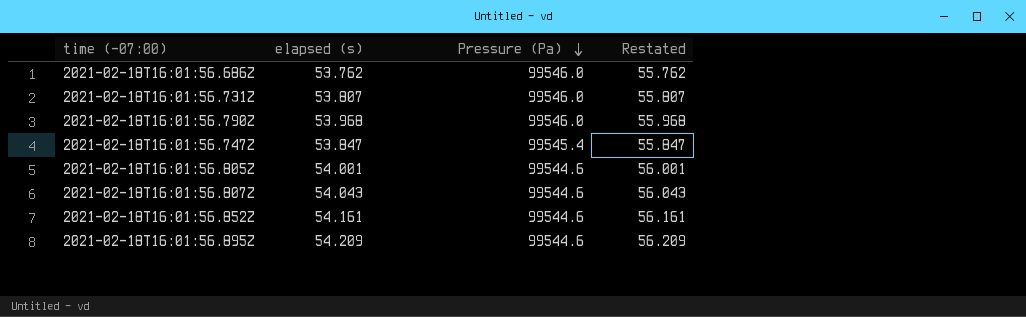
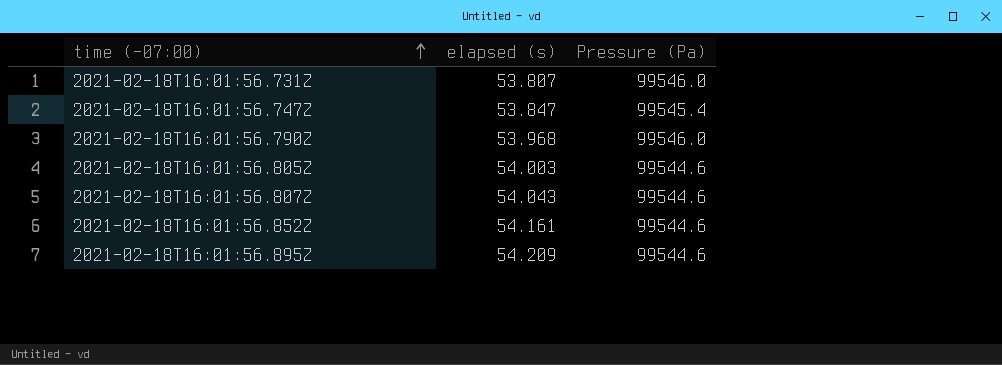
row order: Pressure (Pa) descending -> time (-07:00) ascending
column Restated | formula: [elapsed (s)] + 2 -> none
row 2021-02-18T16:01:56.686Z: 53.762 | 99546.0 | 55.762 -> none
2021-02-18T16:01:56.805Z | elapsed (s): 54.001 -> 54.003

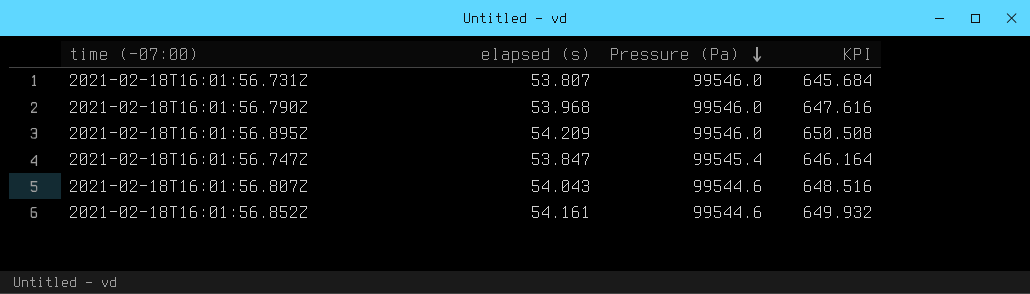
row order: time (-07:00) ascending -> Pressure (Pa) descending
column KPI | formula: none -> [elapsed (s)] * 12
row 2021-02-18T16:01:56.805Z: 54.003 | 99544.6 -> none
2021-02-18T16:01:56.895Z | Pressure (Pa): 99544.6 -> 99546.0

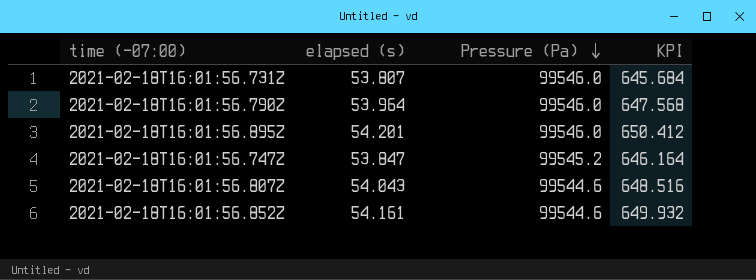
2021-02-18T16:01:56.790Z | elapsed (s): 53.968 -> 53.964
2021-02-18T16:01:56.790Z | KPI: 647.616 -> 647.568
2021-02-18T16:01:56.895Z | elapsed (s): 54.209 -> 54.201
2021-02-18T16:01:56.895Z | KPI: 650.508 -> 650.412
2021-02-18T16:01:56.747Z | Pressure (Pa): 99545.4 -> 99545.2

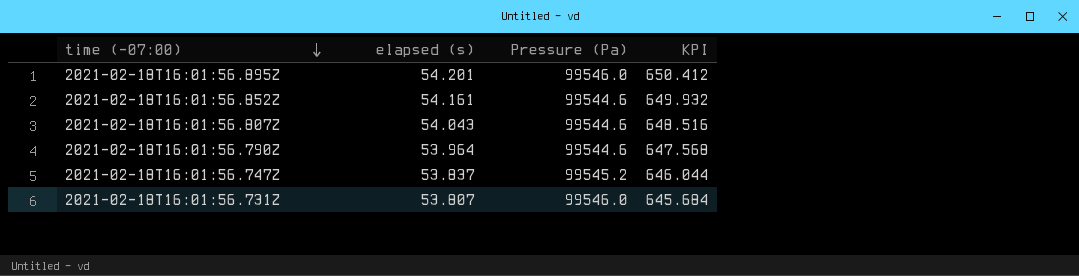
row order: Pressure (Pa) descending -> time (-07:00) descending
2021-02-18T16:01:56.790Z | Pressure (Pa): 99546.0 -> 99544.6
2021-02-18T16:01:56.747Z | elapsed (s): 53.847 -> 53.837
2021-02-18T16:01:56.747Z | KPI: 646.164 -> 646.044

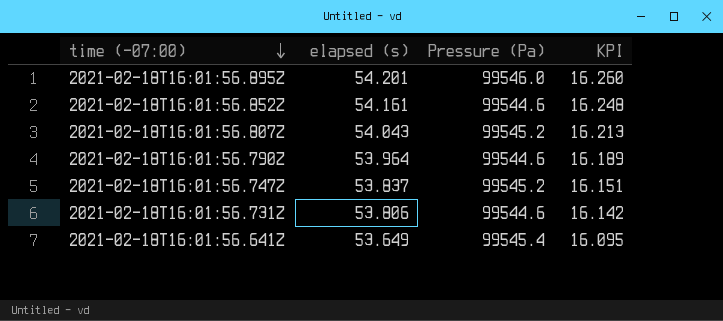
column KPI | formula: [elapsed (s)] * 12 -> [elapsed (s)] * 0.3
2021-02-18T16:01:56.807Z | Pressure (Pa): 99544.6 -> 99545.2
2021-02-18T16:01:56.731Z | elapsed (s): 53.807 -> 53.806
2021-02-18T16:01:56.731Z | Pressure (Pa): 99546.0 -> 99544.6
row 2021-02-18T16:01:56.641Z: none -> 53.649 | 99545.4 | 16.095

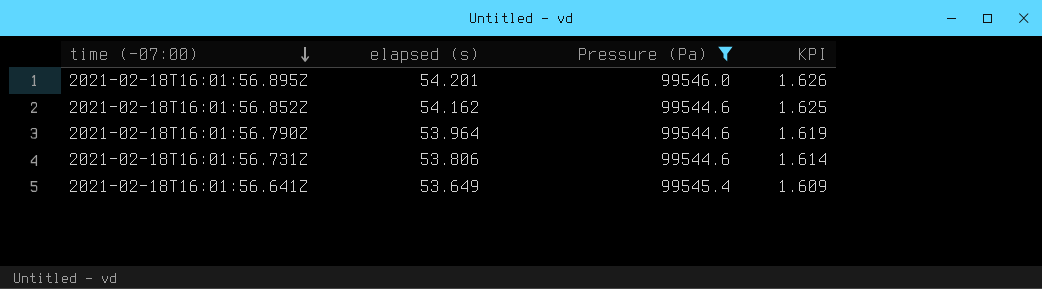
filter: none -> Pressure (Pa) != 99545.2
column KPI | formula: [elapsed (s)] * 0.3 -> [elapsed (s)] * 0.03
2021-02-18T16:01:56.852Z | elapsed (s): 54.161 -> 54.162

